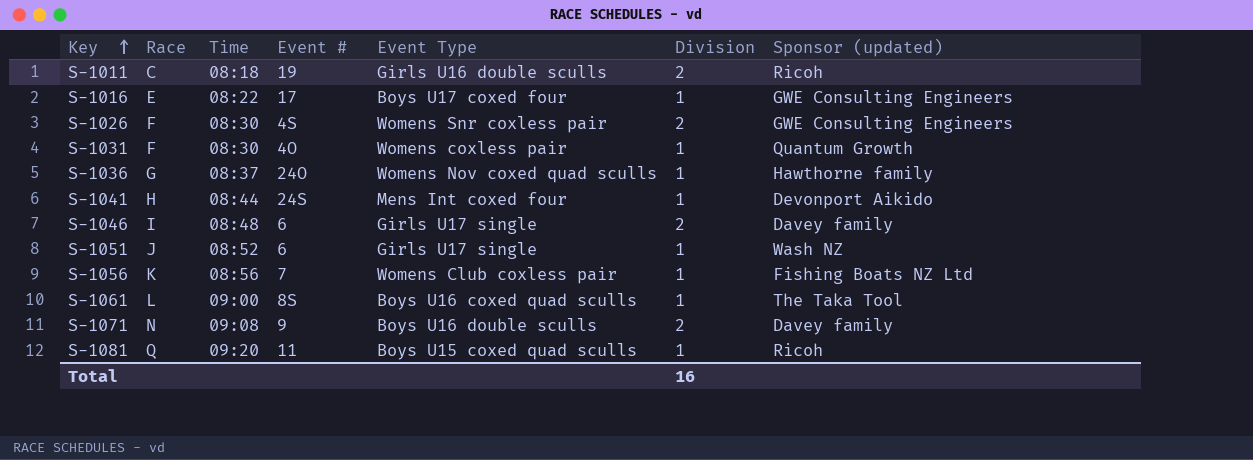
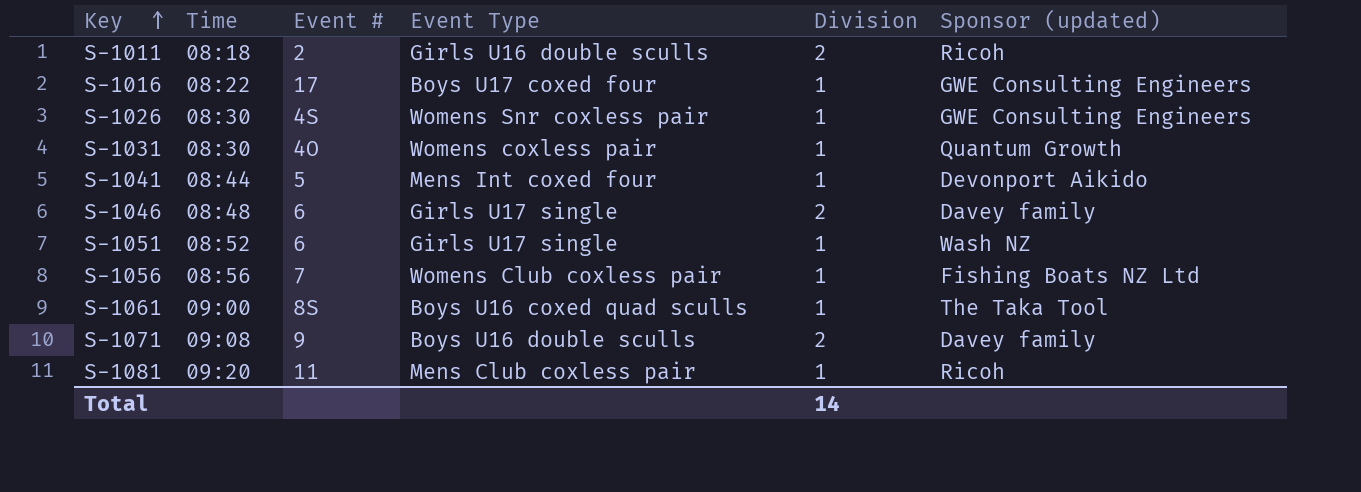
column Race | position: 2 -> none
row S-1036: G | 08:37 | 24O | Womens Nov coxed quad sculls | 1 | Hawthorne family -> none
S-1011 | Event #: 19 -> 2
S-1026 | Division: 2 -> 1
S-1041 | Event #: 24S -> 5
S-1081 | Event Type: Boys U15 coxed quad sculls -> Mens Club coxless pair
Total | Division: 16 -> 14

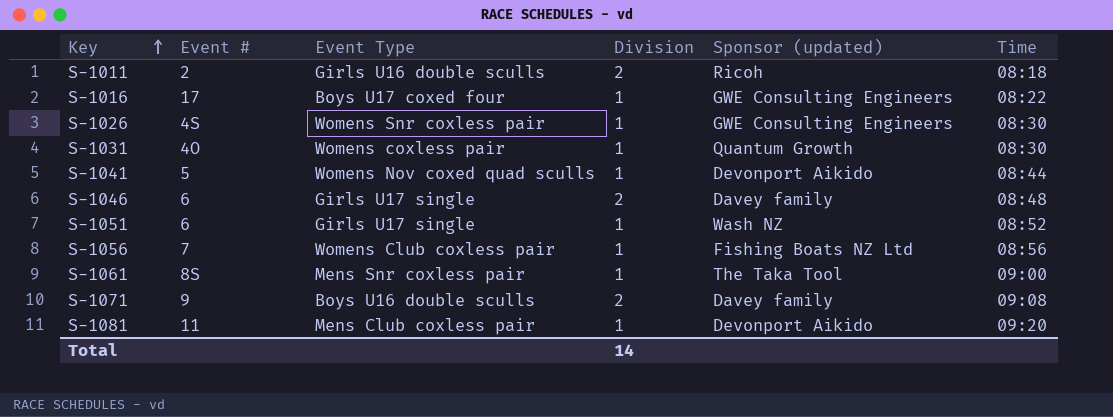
column Time | position: 2 -> 6
S-1041 | Event Type: Mens Int coxed four -> Womens Nov coxed quad sculls
S-1061 | Event Type: Boys U16 coxed quad sculls -> Mens Snr coxless pair
S-1081 | Sponsor (updated): Ricoh -> Devonport Aikido

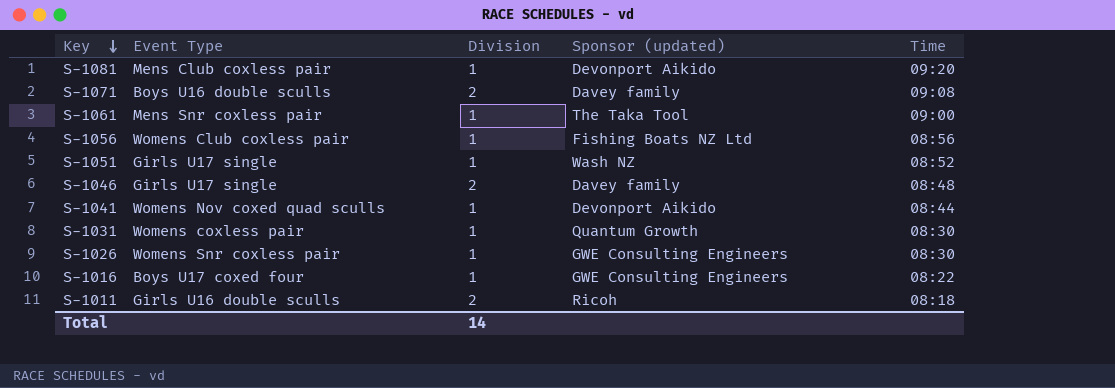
row order: Key ascending -> Key descending
column Event # | position: 2 -> none

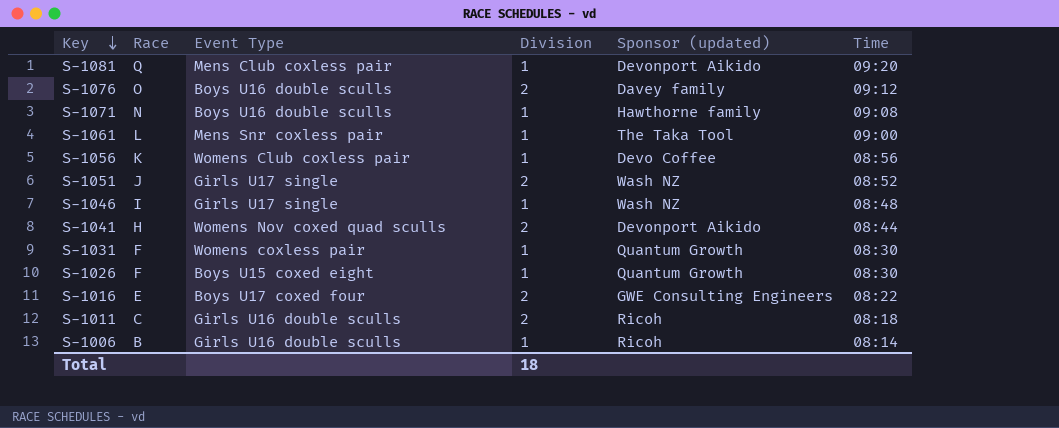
column Race | position: none -> 2
row S-1076: none -> O | Boys U16 double sculls | 2 | Davey family | 09:12
S-1071 | Division: 2 -> 1
S-1071 | Sponsor (updated): Davey family -> Hawthorne family
S-1056 | Sponsor (updated): Fishing Boats NZ Ltd -> Devo Coffee
S-1051 | Division: 1 -> 2
S-1046 | Division: 2 -> 1
S-1046 | Sponsor (updated): Davey family -> Wash NZ
S-1041 | Division: 1 -> 2
S-1026 | Event Type: Womens Snr coxless pair -> Boys U15 coxed eight
S-1026 | Sponsor (updated): GWE Consulting Engineers -> Quantum Growth
S-1016 | Division: 1 -> 2
row S-1006: none -> B | Girls U16 double sculls | 1 | Ricoh | 08:14
Total | Division: 14 -> 18

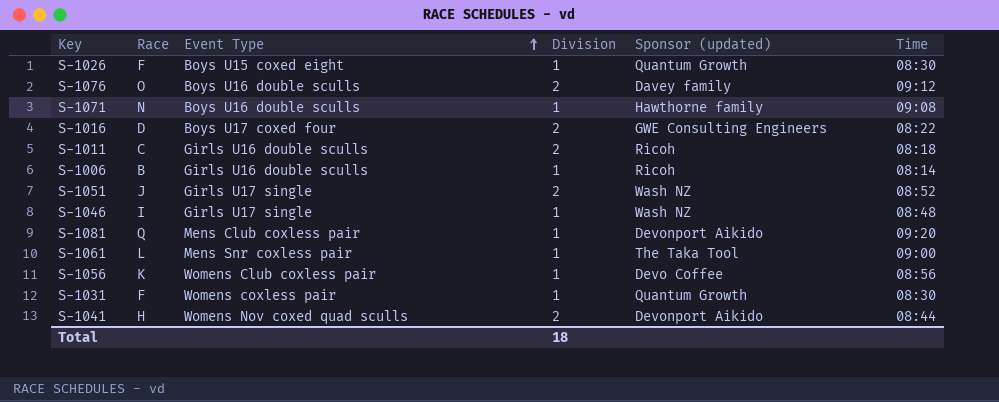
row order: Key descending -> Event Type ascending
S-1016 | Race: E -> D

